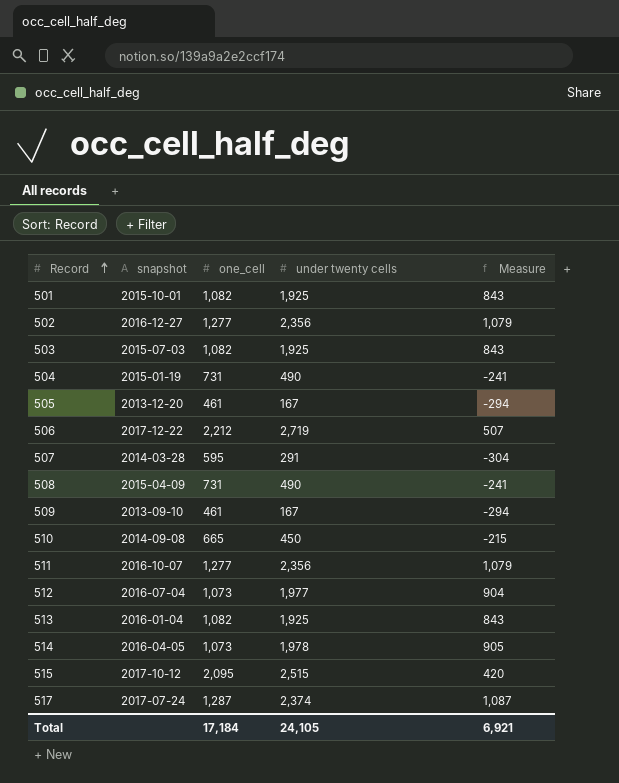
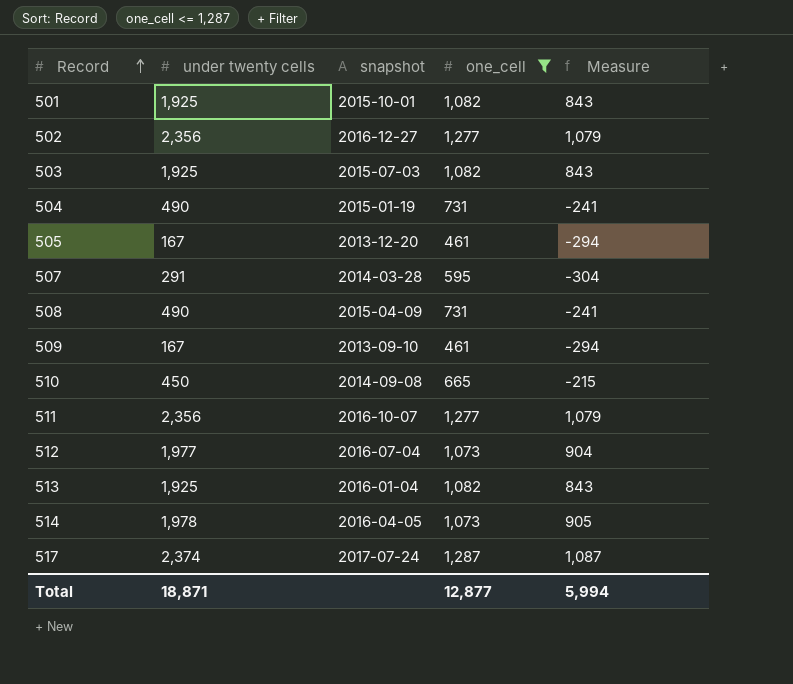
filter: none -> one_cell <= 1,287
column under twenty cells | position: 4 -> 2
Total | under twenty cells: 24,105 -> 18,871
Total | one_cell: 17,184 -> 12,877
Total | Measure: 6,921 -> 5,994

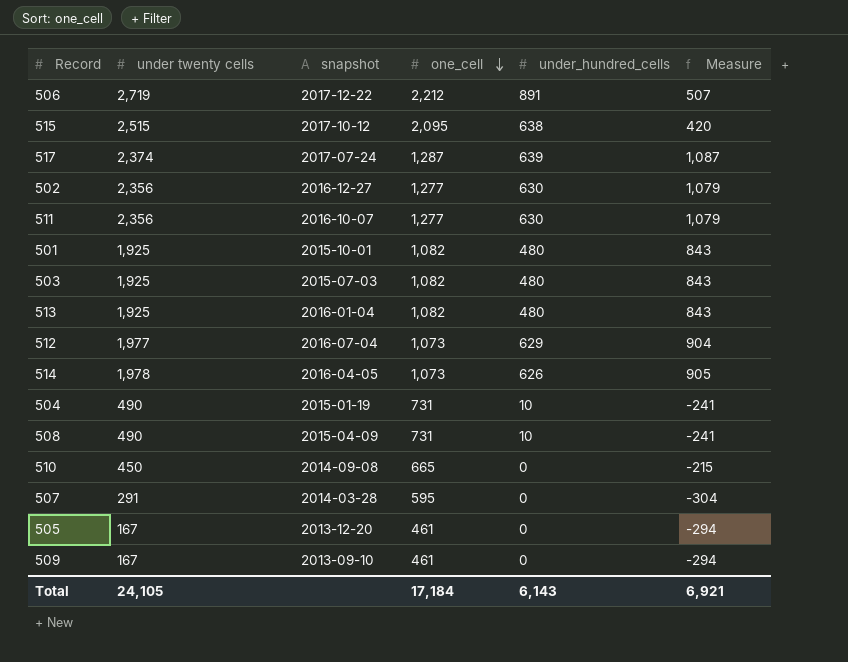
filter: one_cell <= 1,287 -> none
row order: Record ascending -> one_cell descending
column under_hundred_cells | position: none -> 5
Total | under twenty cells: 18,871 -> 24,105
Total | one_cell: 12,877 -> 17,184
Total | Measure: 5,994 -> 6,921

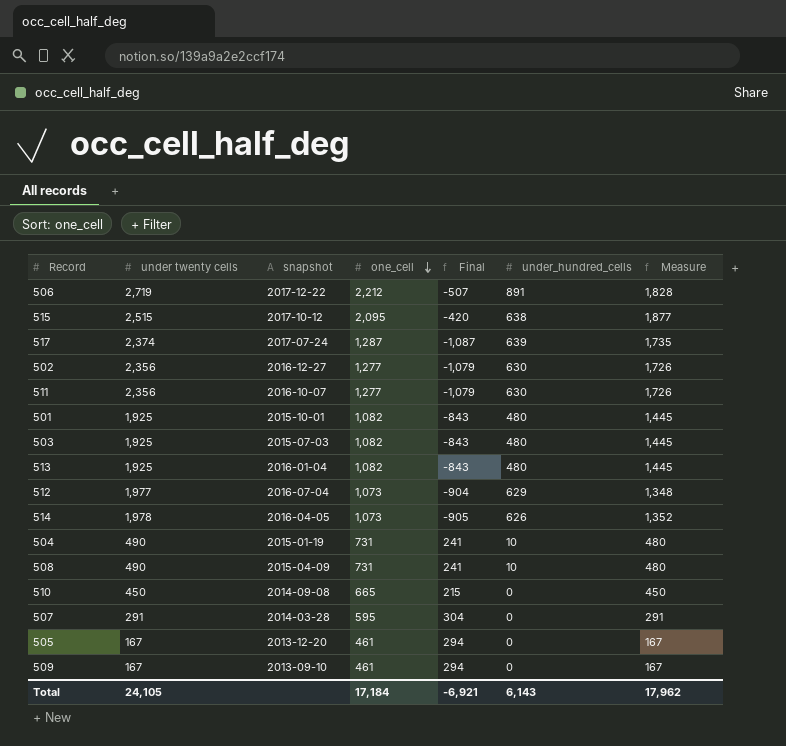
column Final | formula: none -> [one_cell] - [under twenty cells]
column Measure | formula: [under twenty cells] - [one_cell] -> [under twenty cells] - [under_hundred_cells]
Total | Measure: 6,921 -> 17,962

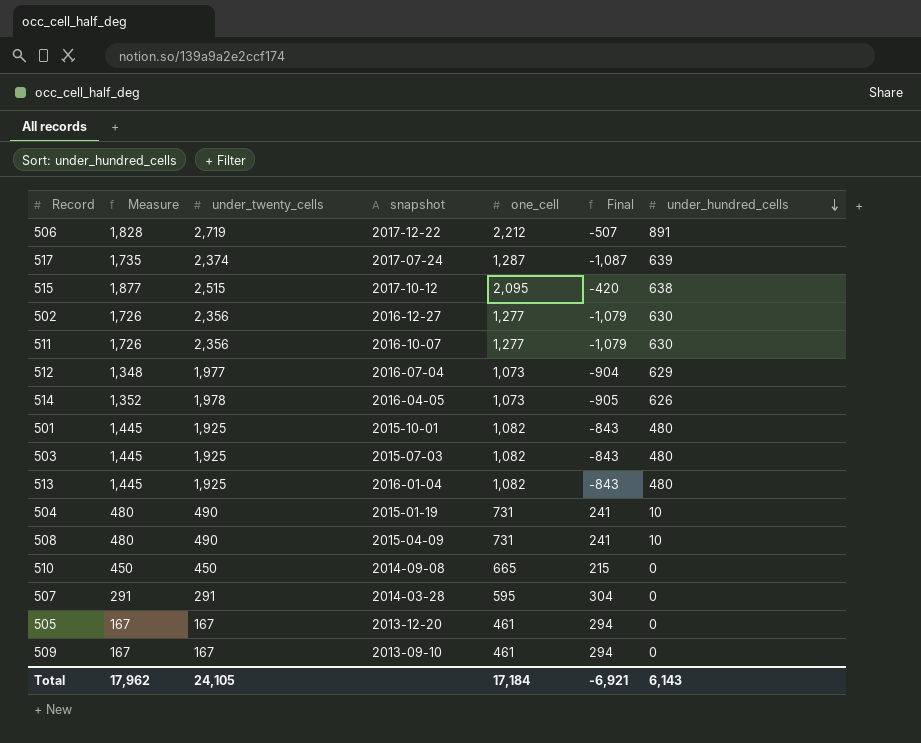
row order: one_cell descending -> under_hundred_cells descending
column Measure | position: 7 -> 2
column name: under twenty cells -> under_twenty_cells

